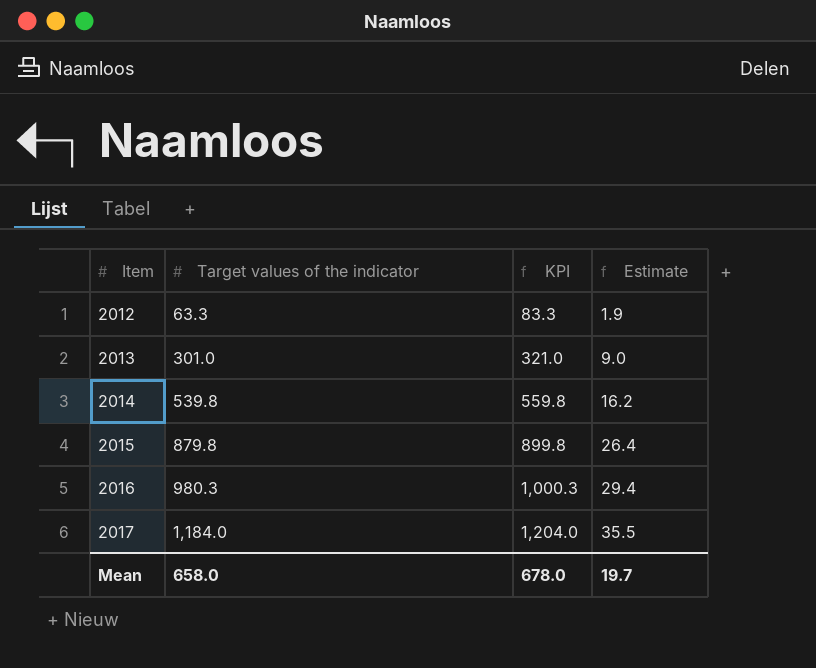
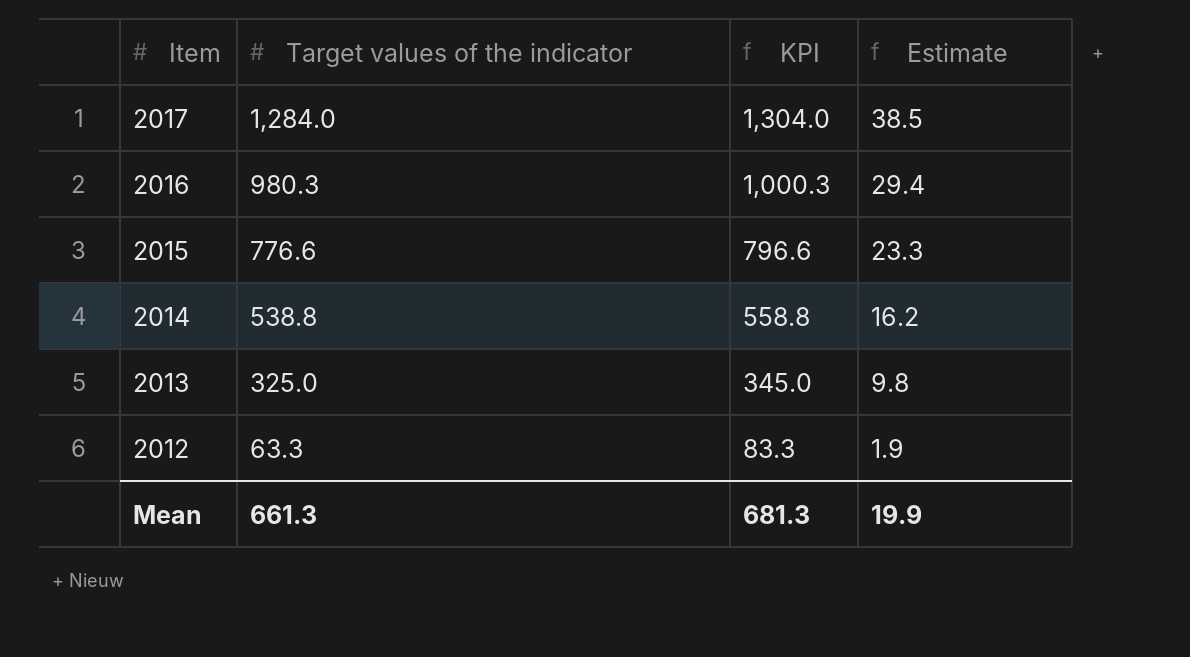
row order: Item ascending -> Item descending
2017 | Target values of the indicator: 1,184.0 -> 1,284.0
2017 | KPI: 1,204.0 -> 1,304.0
2017 | Estimate: 35.5 -> 38.5
2015 | Target values of the indicator: 879.8 -> 776.6
2015 | KPI: 899.8 -> 796.6
2015 | Estimate: 26.4 -> 23.3
2014 | Target values of the indicator: 539.8 -> 538.8
2014 | KPI: 559.8 -> 558.8
2013 | Target values of the indicator: 301.0 -> 325.0
2013 | KPI: 321.0 -> 345.0
2013 | Estimate: 9.0 -> 9.8
Mean | Target values of the indicator: 658.0 -> 661.3
Mean | KPI: 678.0 -> 681.3
Mean | Estimate: 19.7 -> 19.9

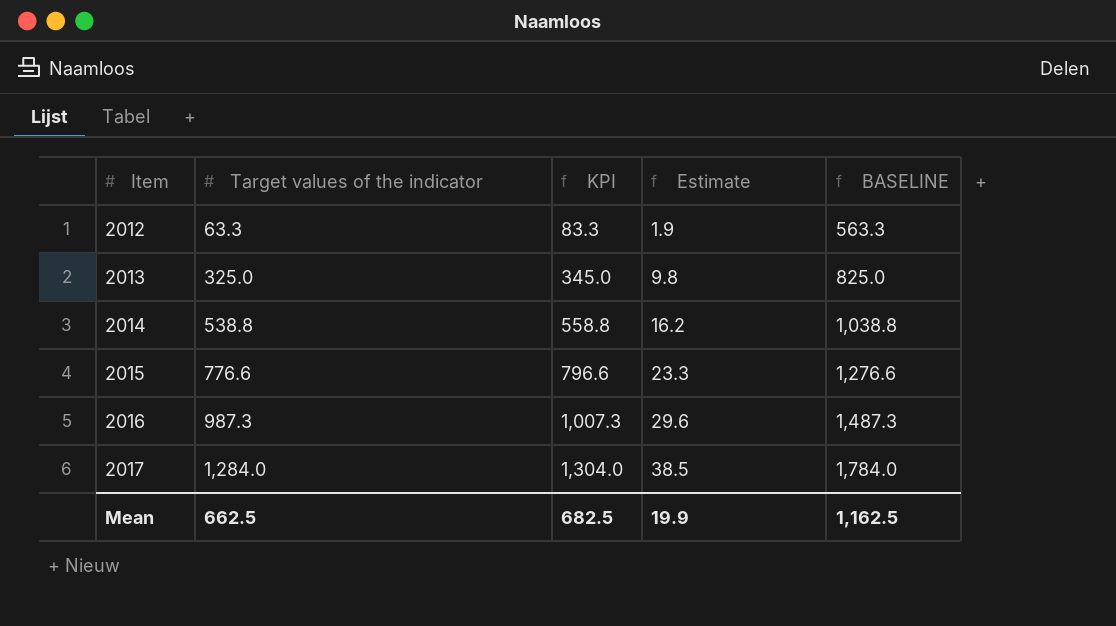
row order: Item descending -> Item ascending
column BASELINE | formula: none -> [Target values of the indicator] + 500
2016 | Target values of the indicator: 980.3 -> 987.3
2016 | KPI: 1,000.3 -> 1,007.3
2016 | Estimate: 29.4 -> 29.6
Mean | Target values of the indicator: 661.3 -> 662.5
Mean | KPI: 681.3 -> 682.5

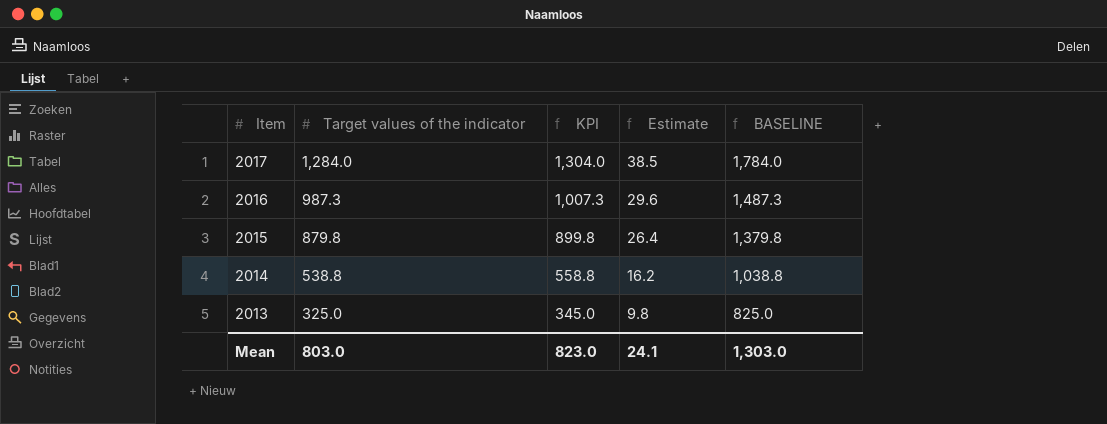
row order: Item ascending -> Item descending
row 2012: 63.3 | 83.3 | 1.9 | 563.3 -> none
2015 | Target values of the indicator: 776.6 -> 879.8
2015 | KPI: 796.6 -> 899.8
2015 | Estimate: 23.3 -> 26.4
2015 | BASELINE: 1,276.6 -> 1,379.8
Mean | Target values of the indicator: 662.5 -> 803.0
Mean | KPI: 682.5 -> 823.0
Mean | Estimate: 19.9 -> 24.1
Mean | BASELINE: 1,162.5 -> 1,303.0

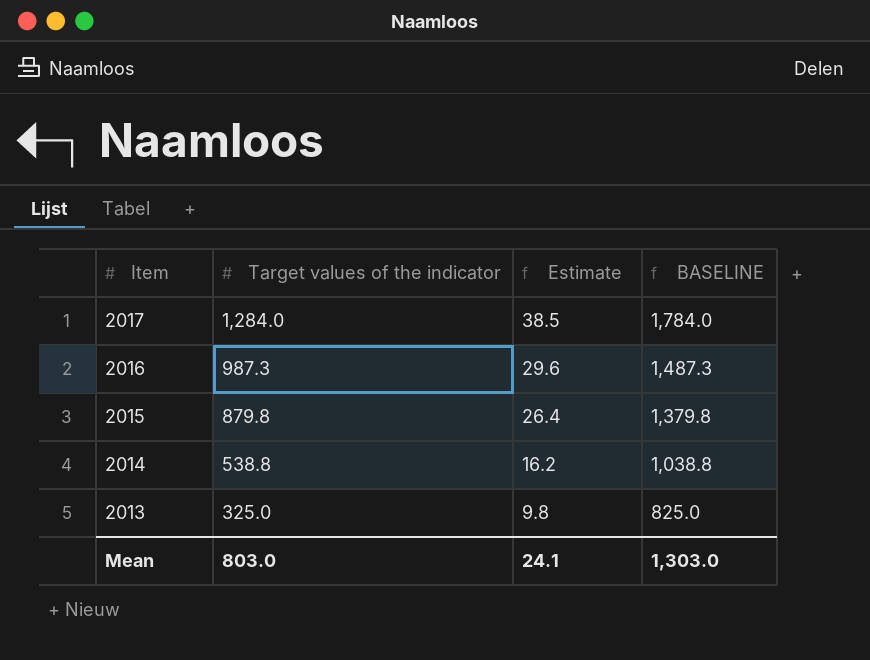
column KPI | formula: [Target values of the indicator] + 20 -> none

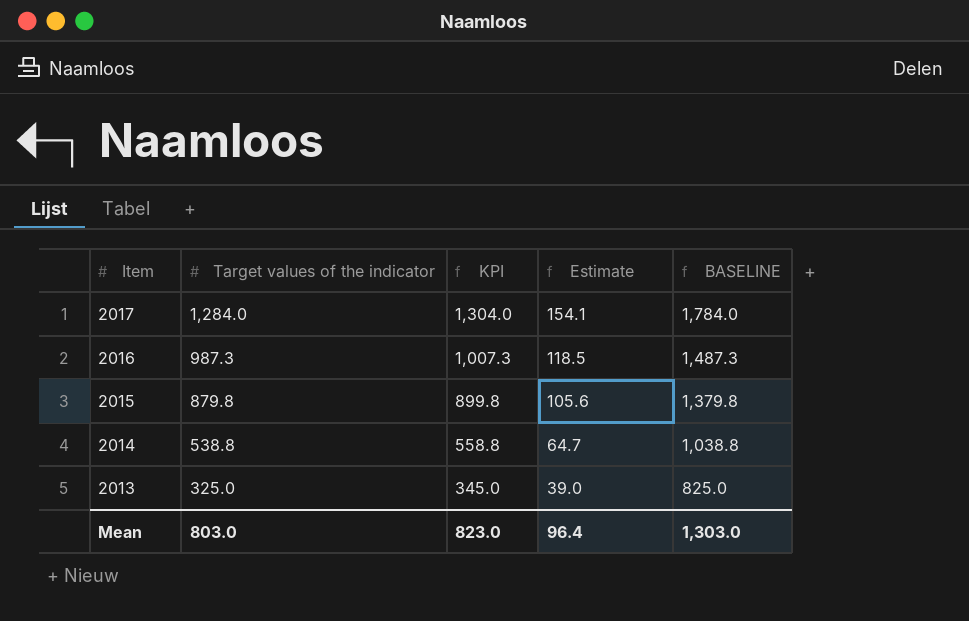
column KPI | formula: none -> [Target values of the indicator] + 20
column Estimate | formula: [Target values of the indicator] * 0.03 -> [Target values of the indicator] * 0.12
Mean | Estimate: 24.1 -> 96.4

